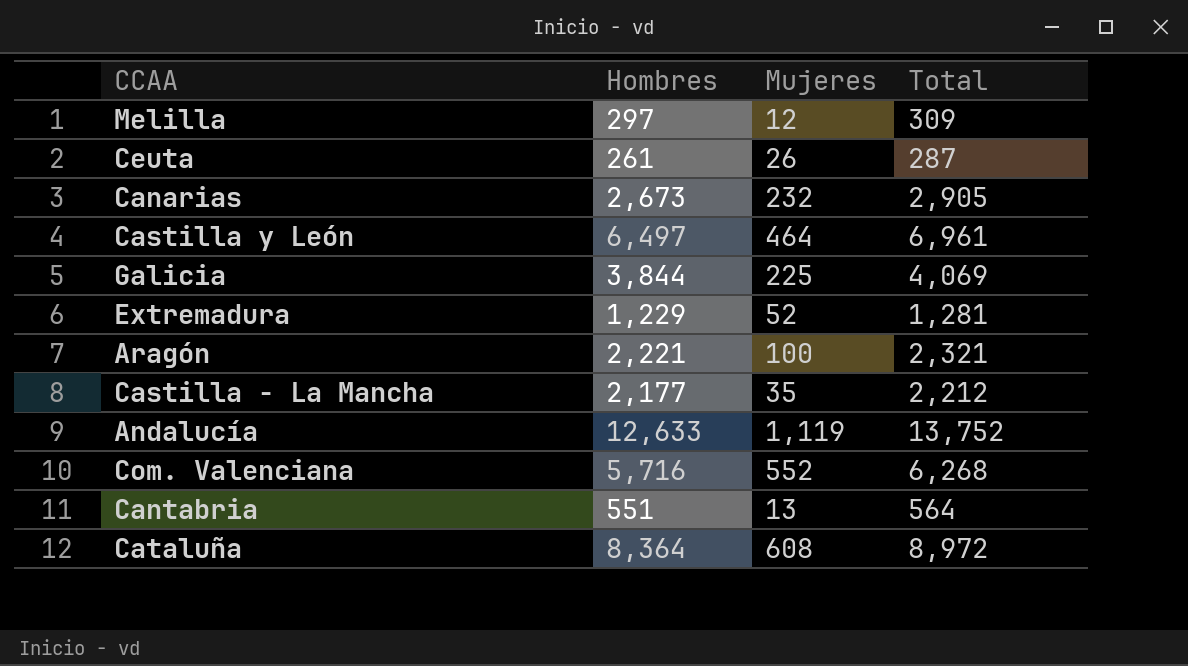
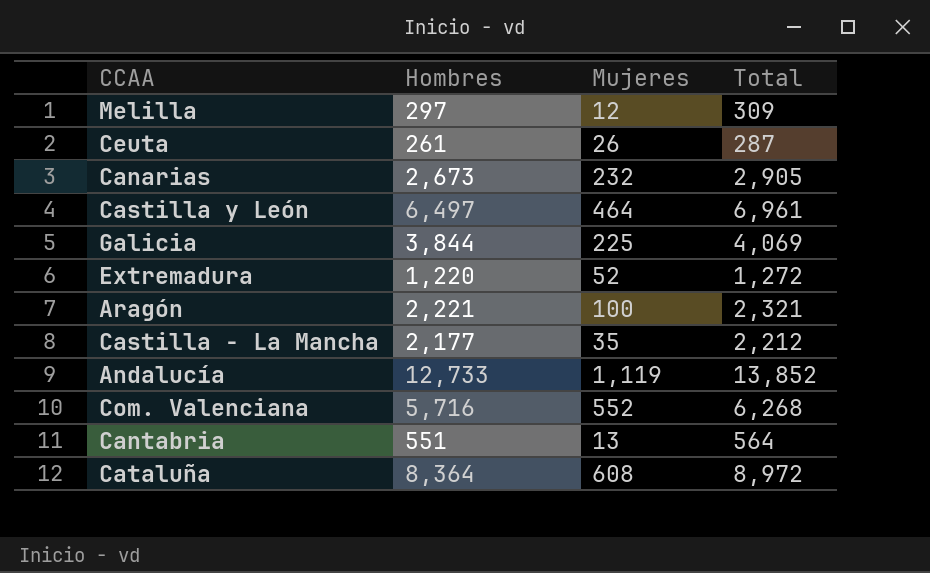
Extremadura | Hombres: 1,229 -> 1,220
Extremadura | Total: 1,281 -> 1,272
Andalucía | Hombres: 12,633 -> 12,733
Andalucía | Total: 13,752 -> 13,852

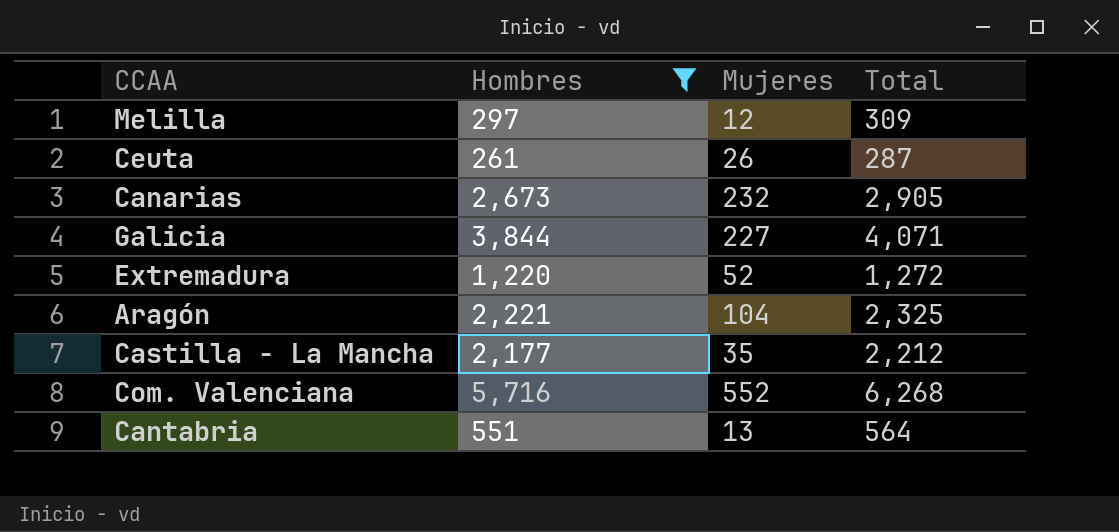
filter: none -> Hombres <= 5,716
Galicia | Mujeres: 225 -> 227
Galicia | Total: 4,069 -> 4,071
Aragón | Mujeres: 100 -> 104
Aragón | Total: 2,321 -> 2,325

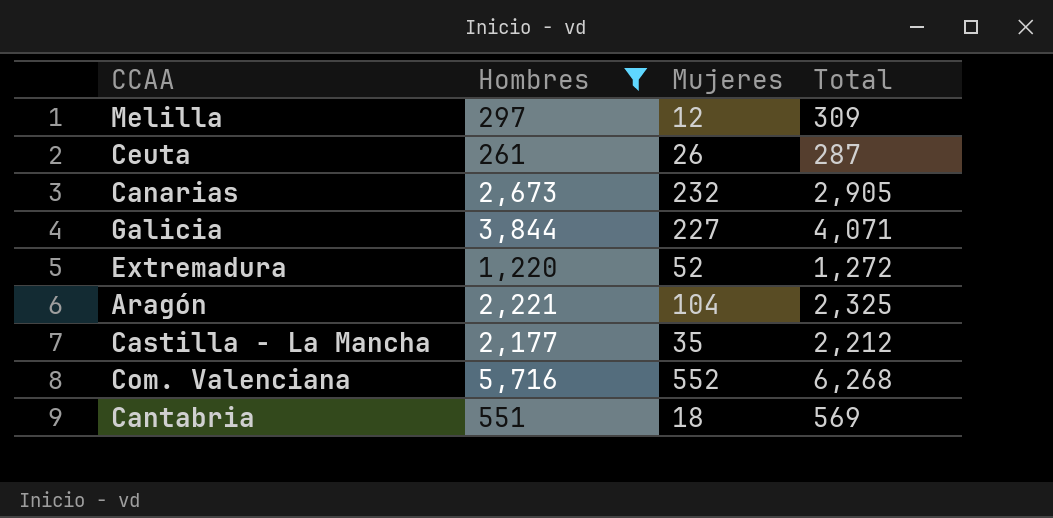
Cantabria | Mujeres: 13 -> 18
Cantabria | Total: 564 -> 569

